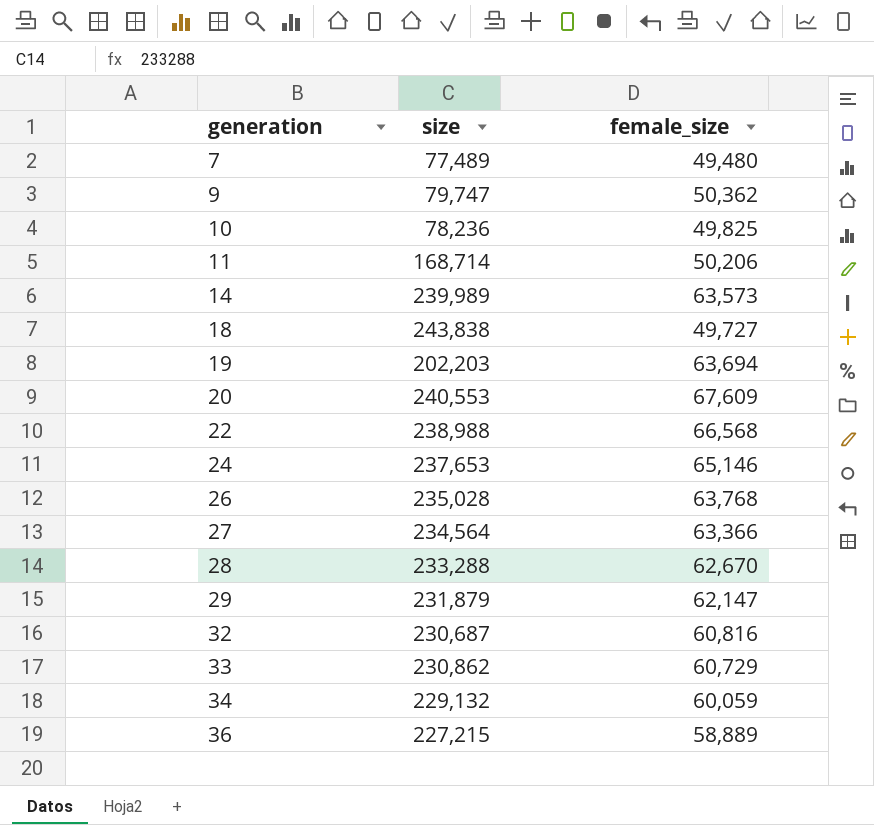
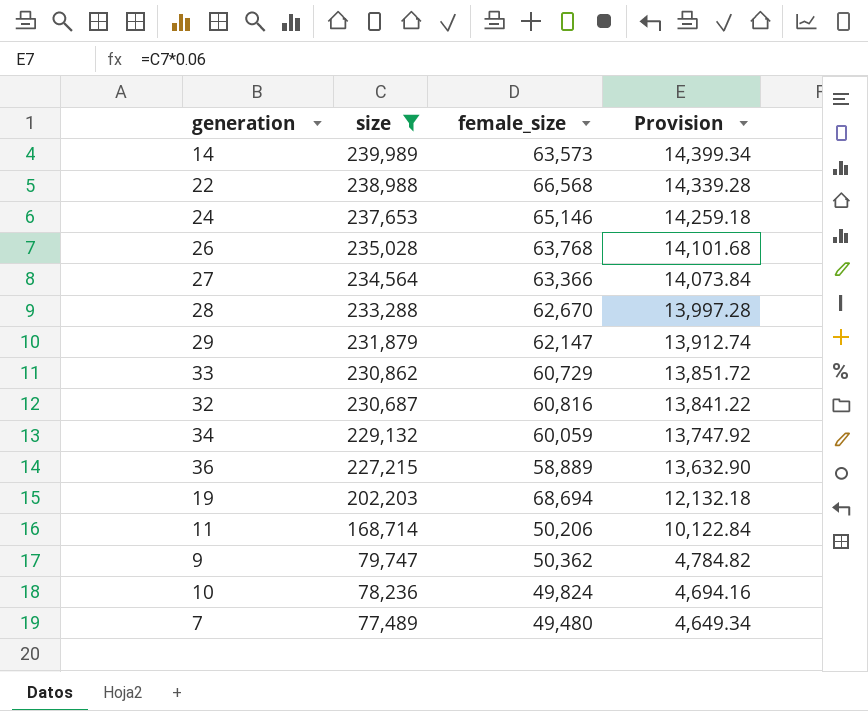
filter: none -> size <= 239,989
row order: generation ascending -> size descending
column Provision | formula: none -> [size] * 0.06
19 | female_size: 63,694 -> 68,694
10 | female_size: 49,825 -> 49,824

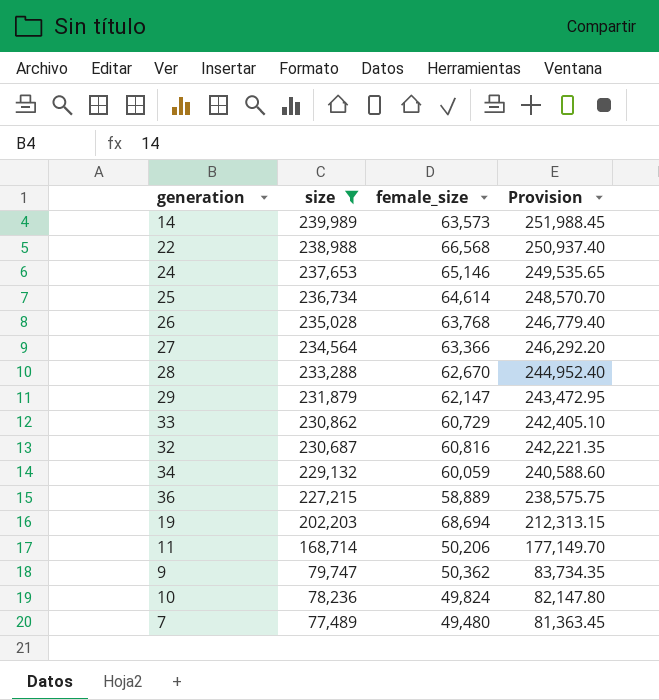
column Provision | formula: [size] * 0.06 -> [size] * 1.05
row 25: none -> 236,734 | 64,614 | 248,570.70

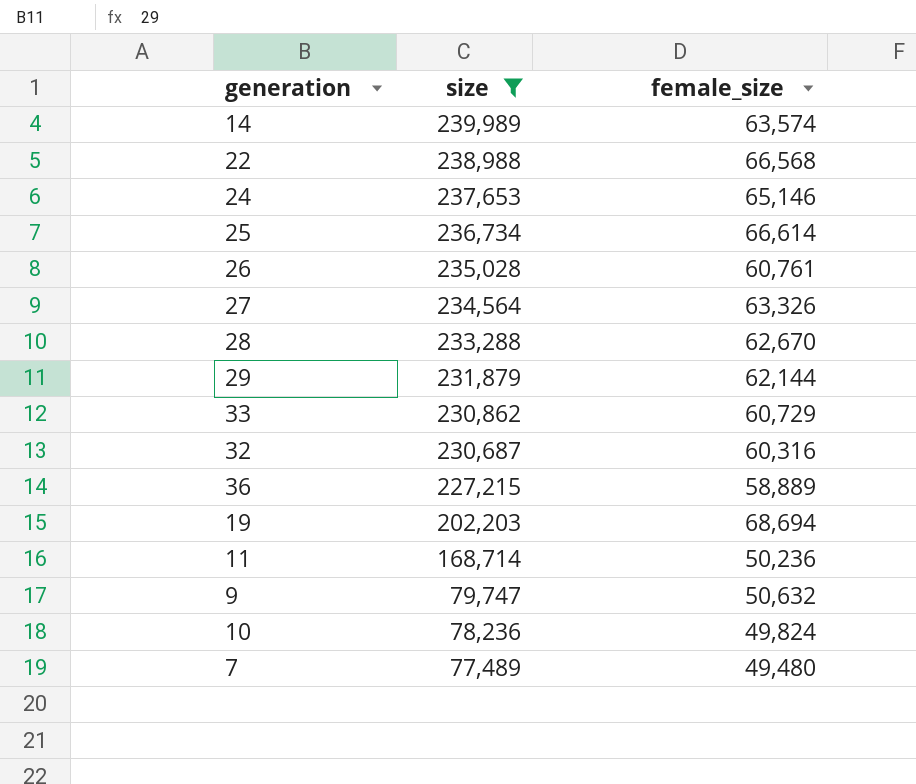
column Provision | formula: [size] * 1.05 -> none
row 34: 229,132 | 60,059 | 240,588.60 -> none
14 | female_size: 63,573 -> 63,574
25 | female_size: 64,614 -> 66,614
26 | female_size: 63,768 -> 60,761
27 | female_size: 63,366 -> 63,326
29 | female_size: 62,147 -> 62,144
32 | female_size: 60,816 -> 60,316
11 | female_size: 50,206 -> 50,236
9 | female_size: 50,362 -> 50,632

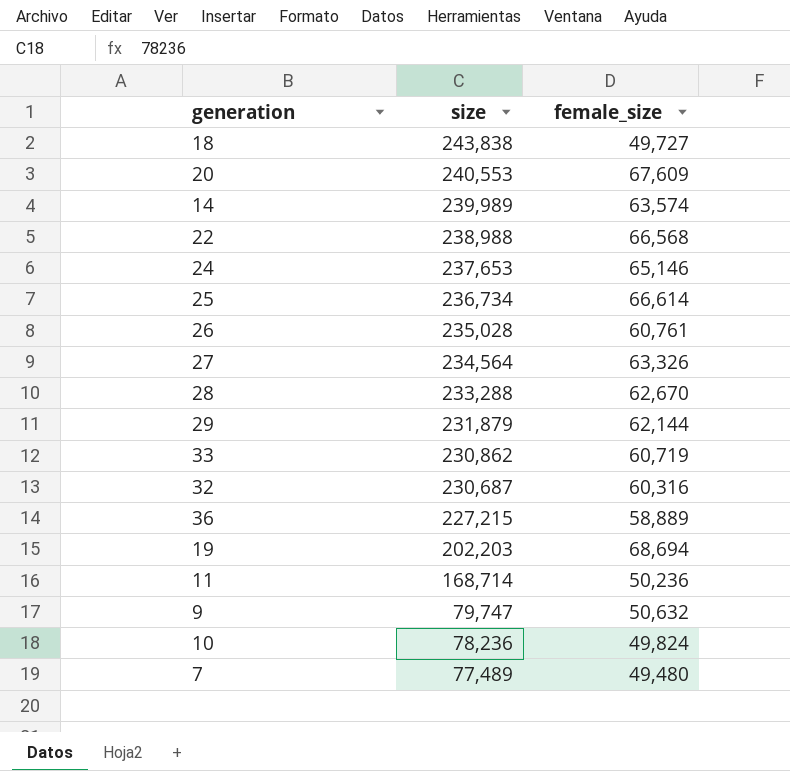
filter: size <= 239,989 -> none
33 | female_size: 60,729 -> 60,719

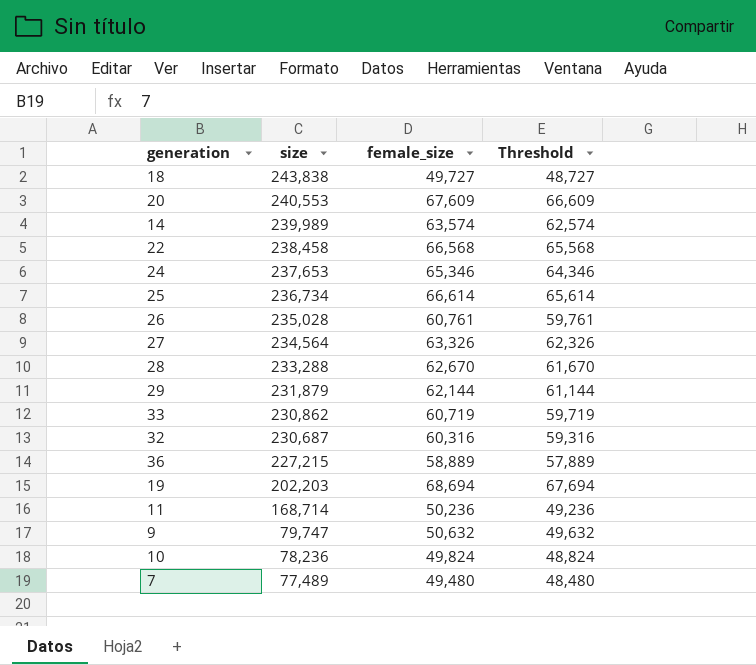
column Threshold | formula: none -> [female_size] - 1000
22 | size: 238,988 -> 238,458
24 | female_size: 65,146 -> 65,346

